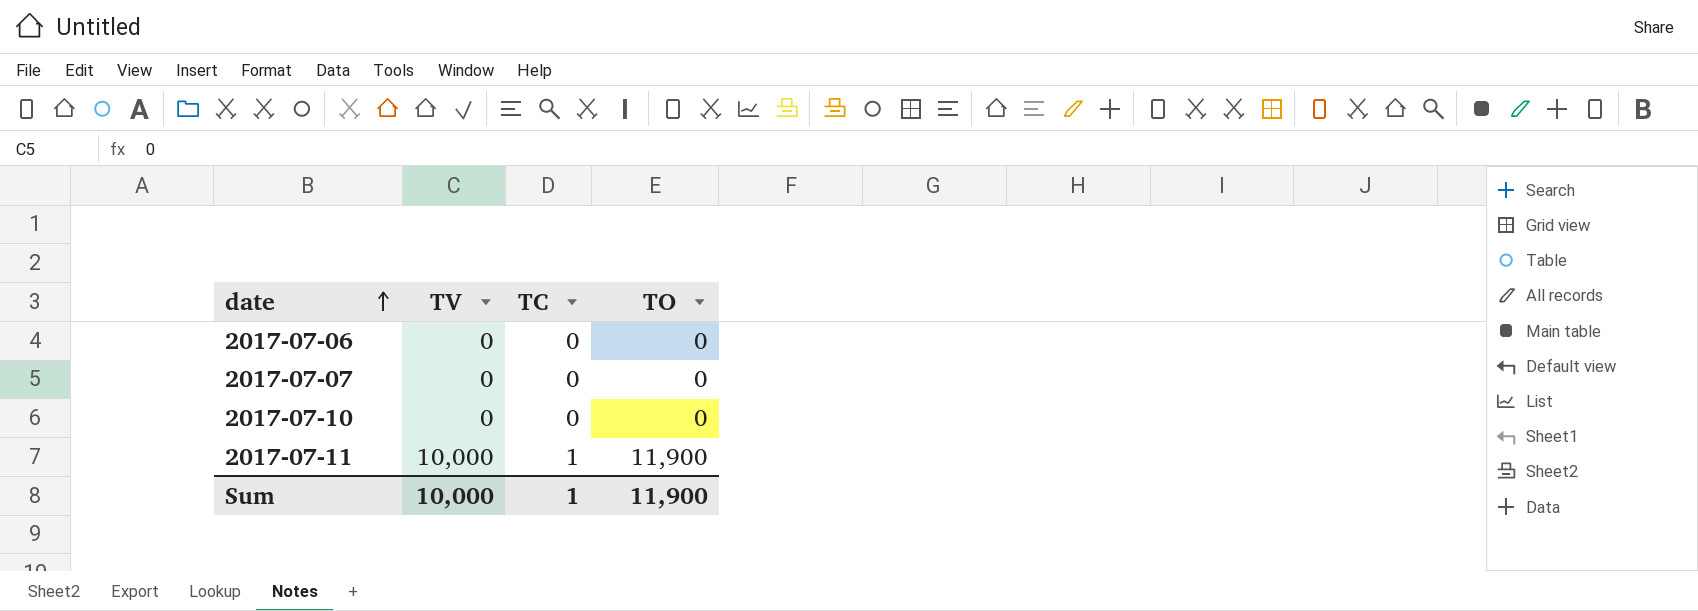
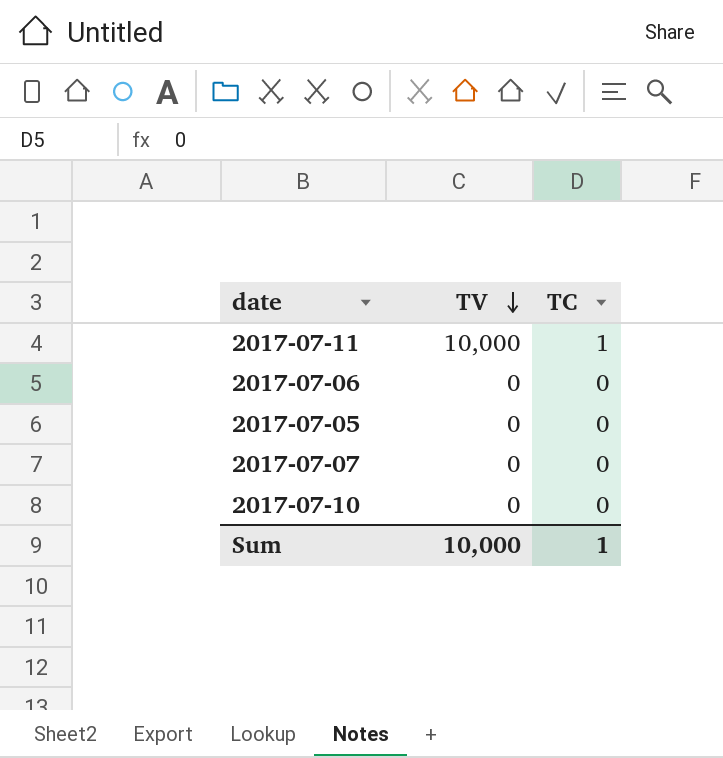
row order: date ascending -> TV descending
column TO | position: 4 -> none
row 2017-07-05: none -> 0 | 0

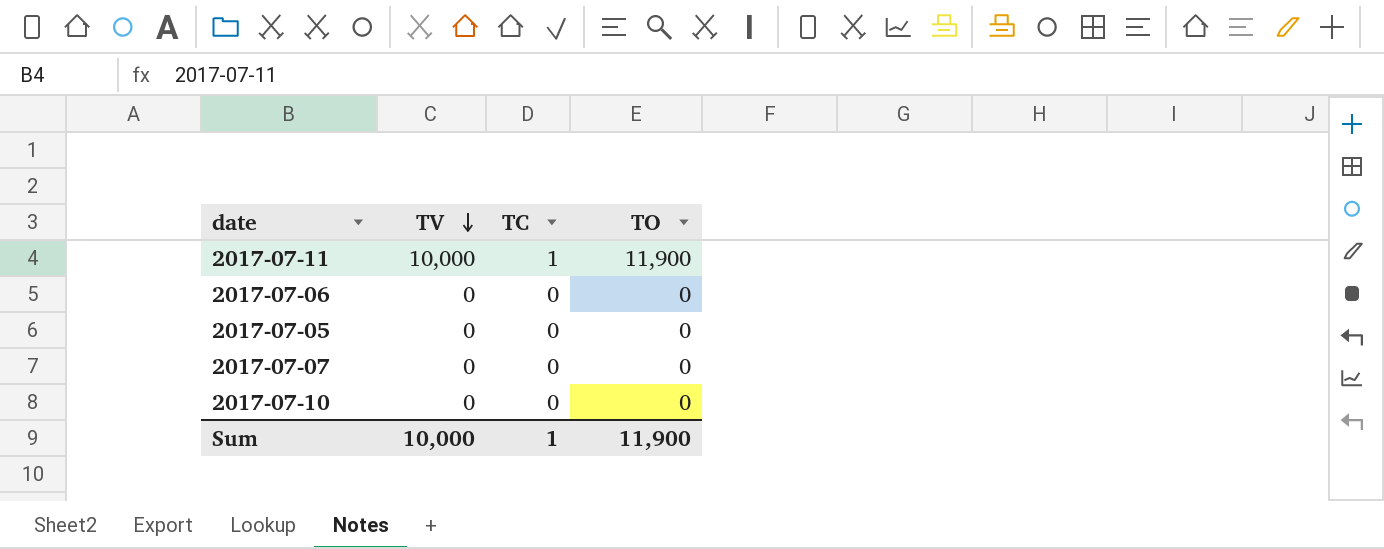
column TO | position: none -> 4

